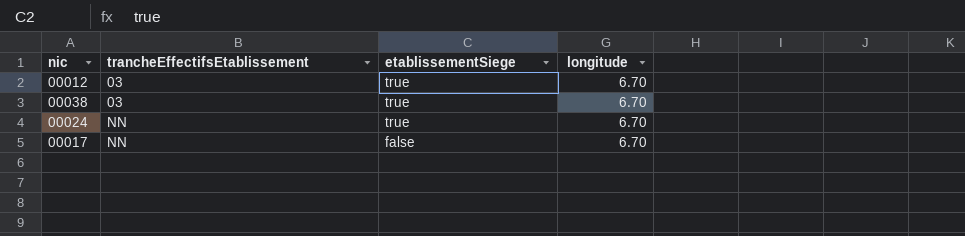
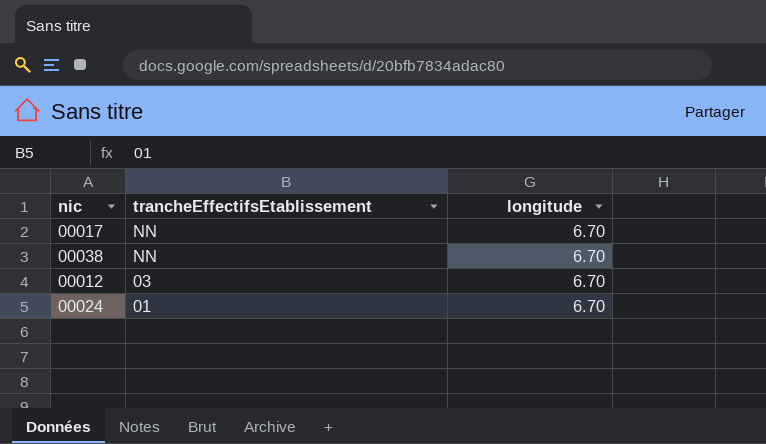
row order: trancheEffectifsEtablissement ascending -> trancheEffectifsEtablissement descending
column etablissementSiege | position: 3 -> none
00038 | trancheEffectifsEtablissement: 03 -> NN
00024 | trancheEffectifsEtablissement: NN -> 01

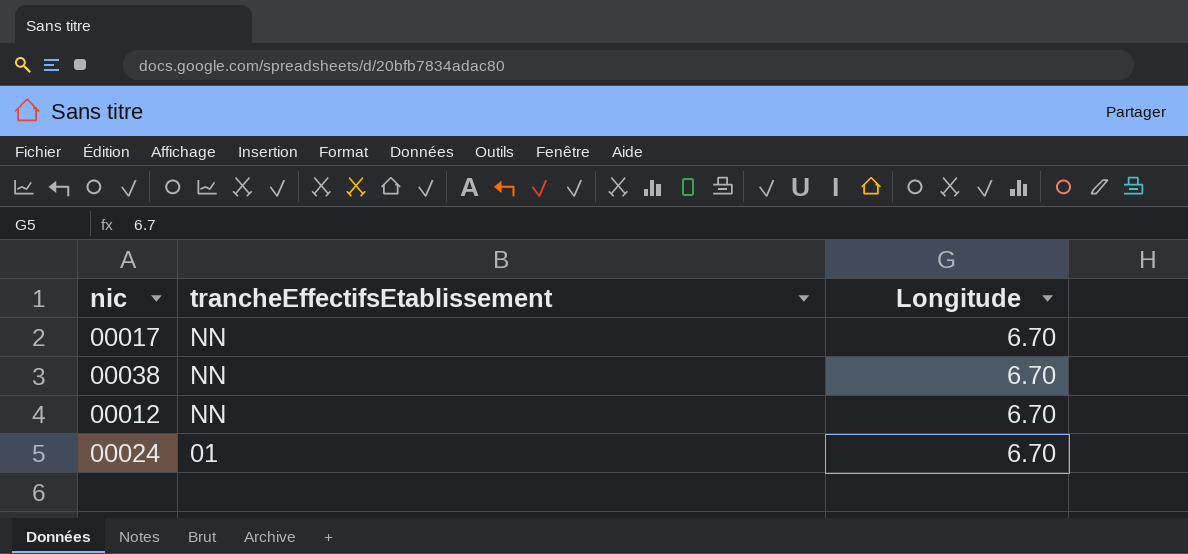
column name: longitude -> Longitude
00012 | trancheEffectifsEtablissement: 03 -> NN

